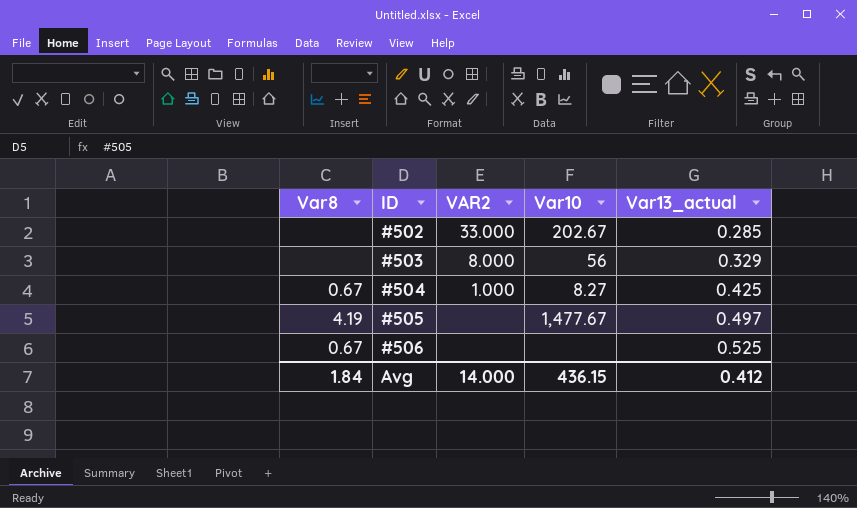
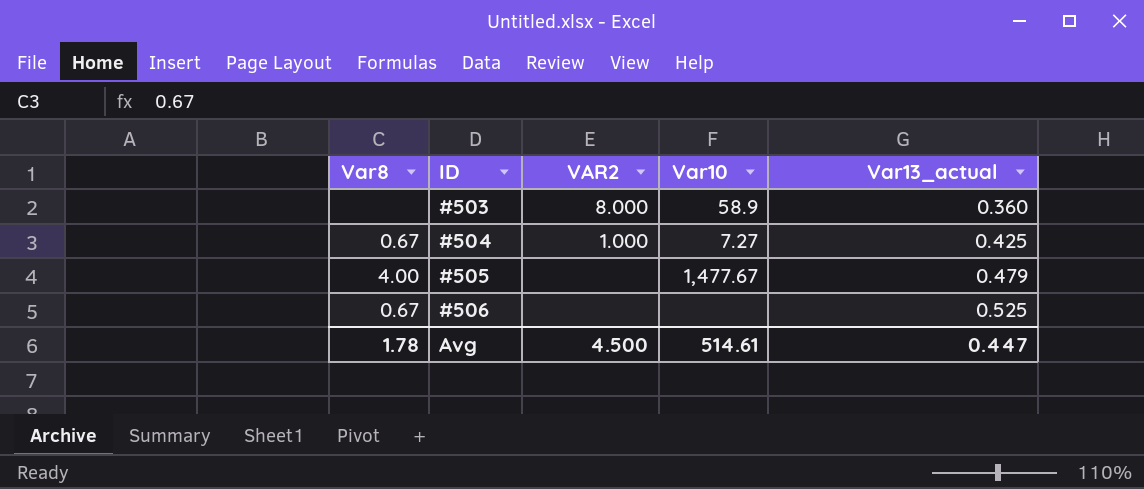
row #502: none | 33.000 | 202.67 | 0.285 -> none
#503 | Var10: 56 -> 58.9
#503 | Var13_actual: 0.329 -> 0.360
#504 | Var10: 8.27 -> 7.27
#505 | Var8: 4.19 -> 4.00
#505 | Var13_actual: 0.497 -> 0.479
Avg | Var8: 1.84 -> 1.78
Avg | VAR2: 14.000 -> 4.500
Avg | Var10: 436.15 -> 514.61
Avg | Var13_actual: 0.412 -> 0.447

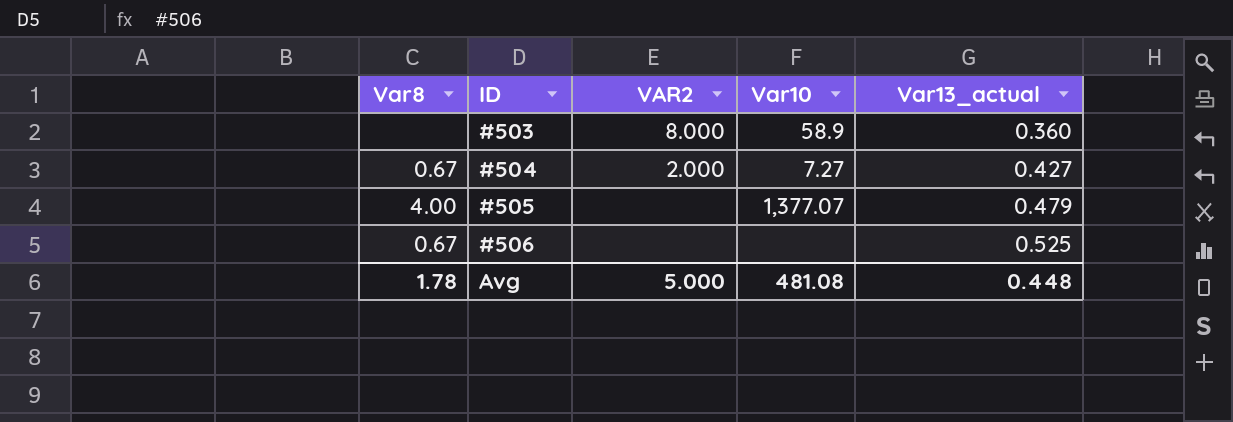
#504 | VAR2: 1.000 -> 2.000
#504 | Var13_actual: 0.425 -> 0.427
#505 | Var10: 1,477.67 -> 1,377.07
Avg | VAR2: 4.500 -> 5.000
Avg | Var10: 514.61 -> 481.08
Avg | Var13_actual: 0.447 -> 0.448

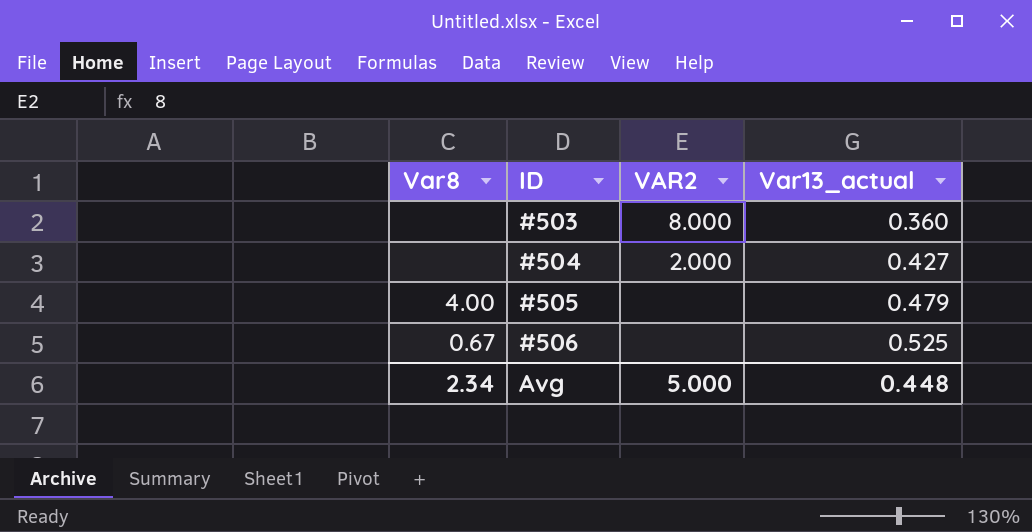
column Var10 | position: 4 -> none
#504 | Var8: 0.67 -> none
Avg | Var8: 1.78 -> 2.34

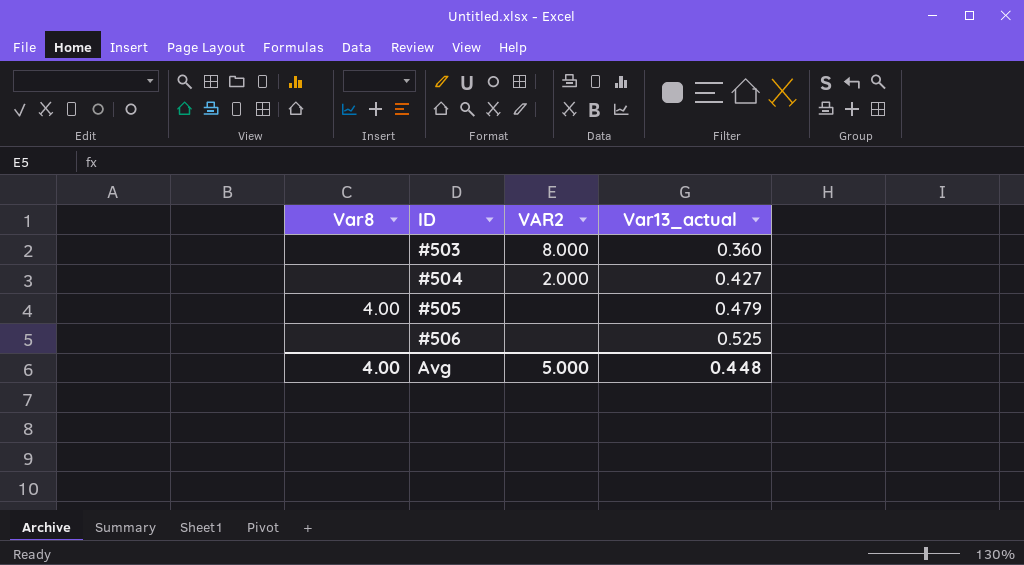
#506 | Var8: 0.67 -> none
Avg | Var8: 2.34 -> 4.00

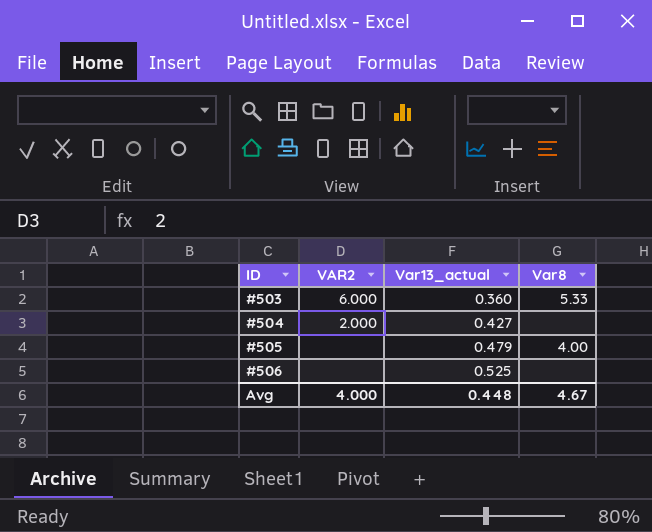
column Var8 | position: 1 -> 4
#503 | VAR2: 8.000 -> 6.000
#503 | Var8: none -> 5.33
Avg | VAR2: 5.000 -> 4.000
Avg | Var8: 4.00 -> 4.67

